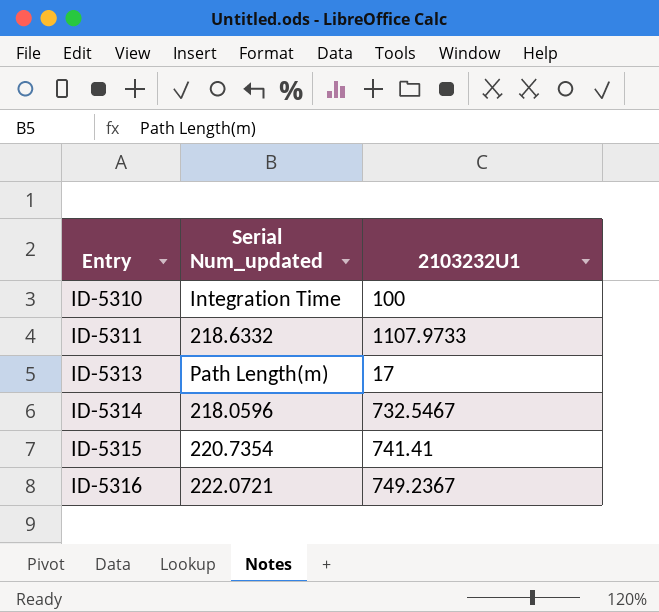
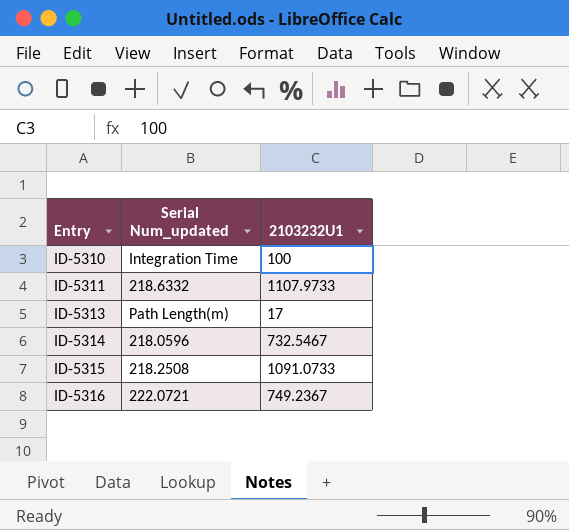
ID-5315 | Serial Num_updated: 220.7354 -> 218.2508
ID-5315 | 2103232U1: 741.41 -> 1091.0733

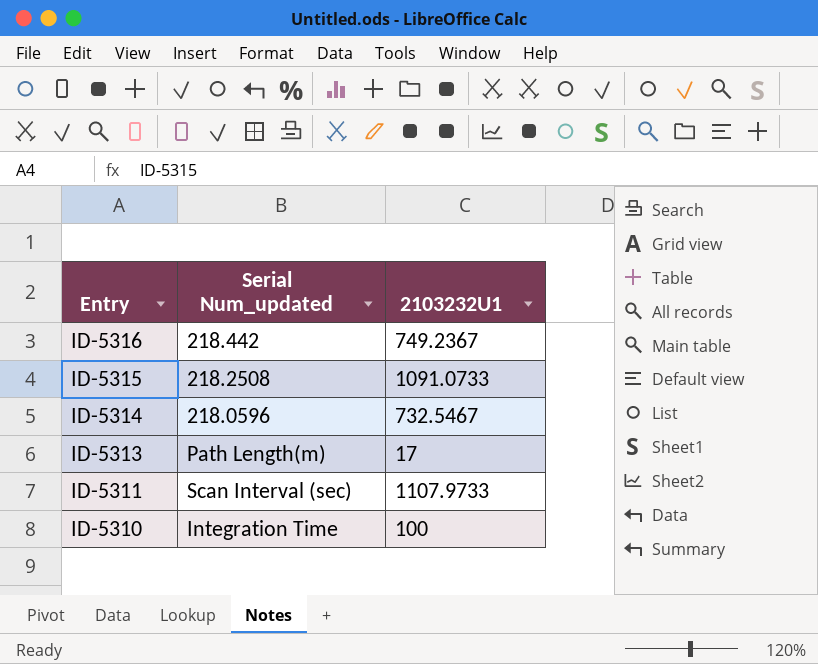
row order: Entry ascending -> Entry descending
ID-5316 | Serial Num_updated: 222.0721 -> 218.442
ID-5311 | Serial Num_updated: 218.6332 -> Scan Interval (sec)

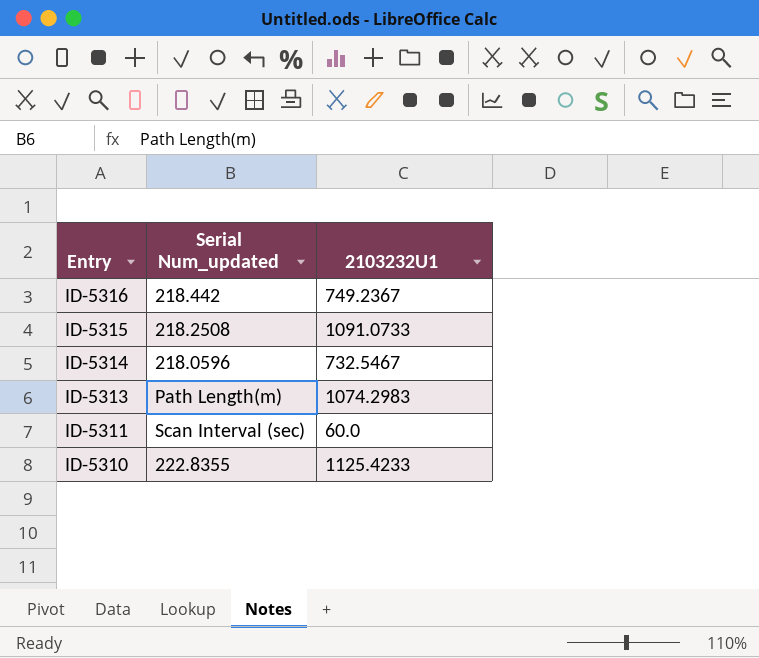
ID-5313 | 2103232U1: 17 -> 1074.2983
ID-5311 | 2103232U1: 1107.9733 -> 60.0
ID-5310 | Serial Num_updated: Integration Time -> 222.8355
ID-5310 | 2103232U1: 100 -> 1125.4233

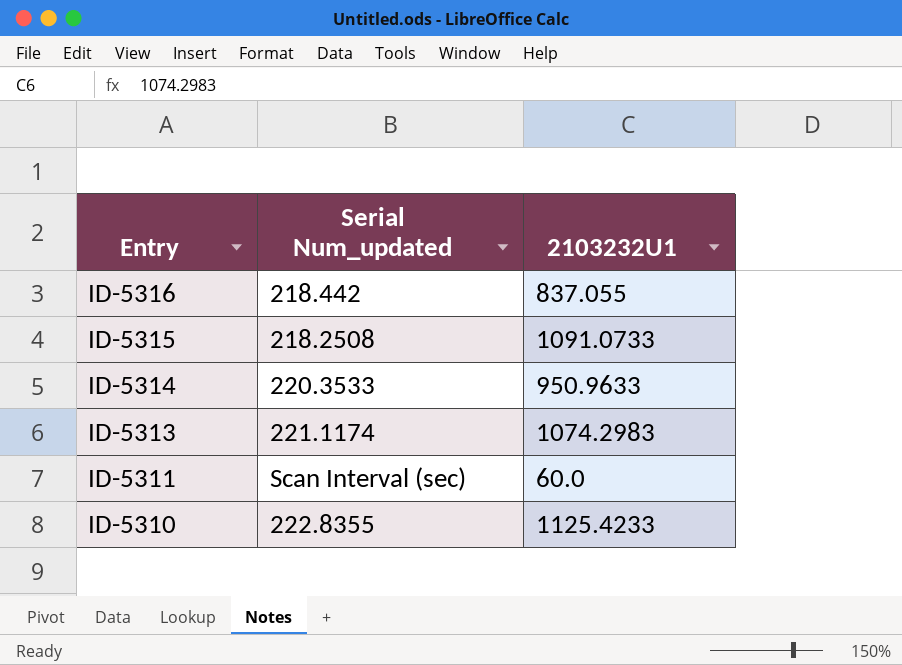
ID-5316 | 2103232U1: 749.2367 -> 837.055
ID-5314 | Serial Num_updated: 218.0596 -> 220.3533
ID-5314 | 2103232U1: 732.5467 -> 950.9633
ID-5313 | Serial Num_updated: Path Length(m) -> 221.1174

